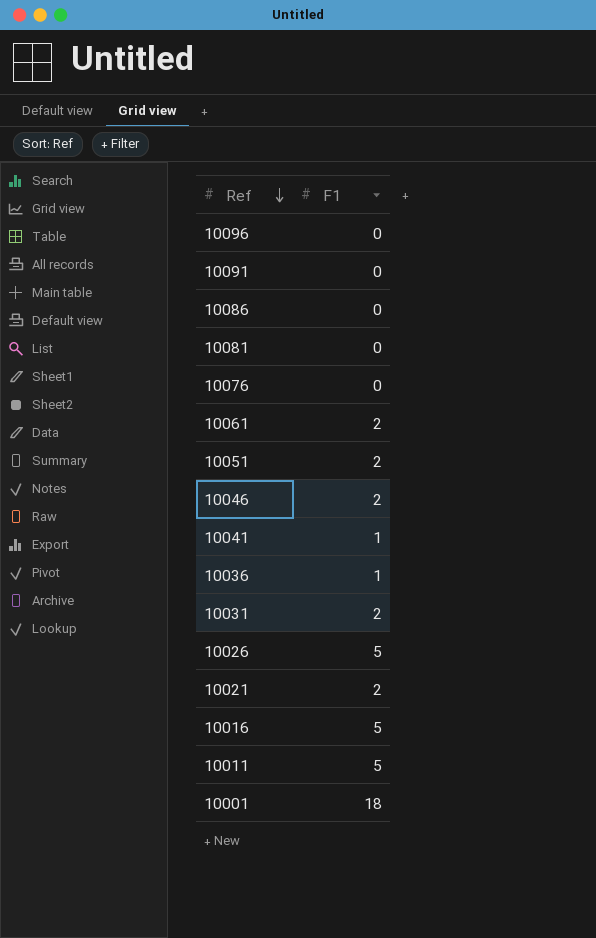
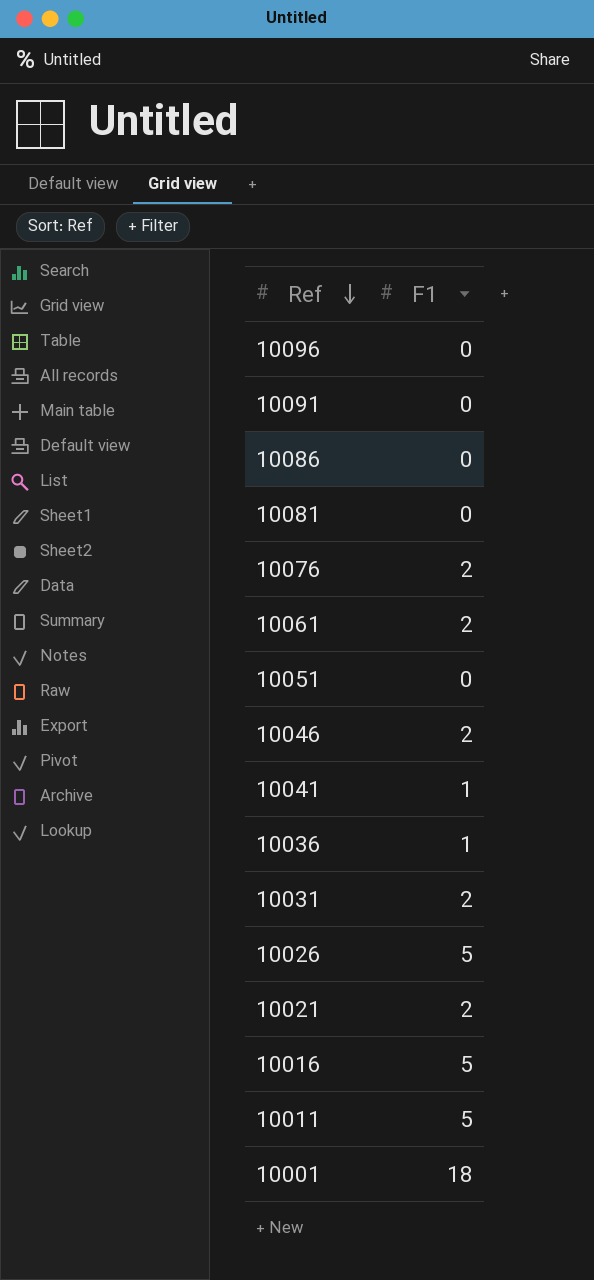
10076 | F1: 0 -> 2
10051 | F1: 2 -> 0

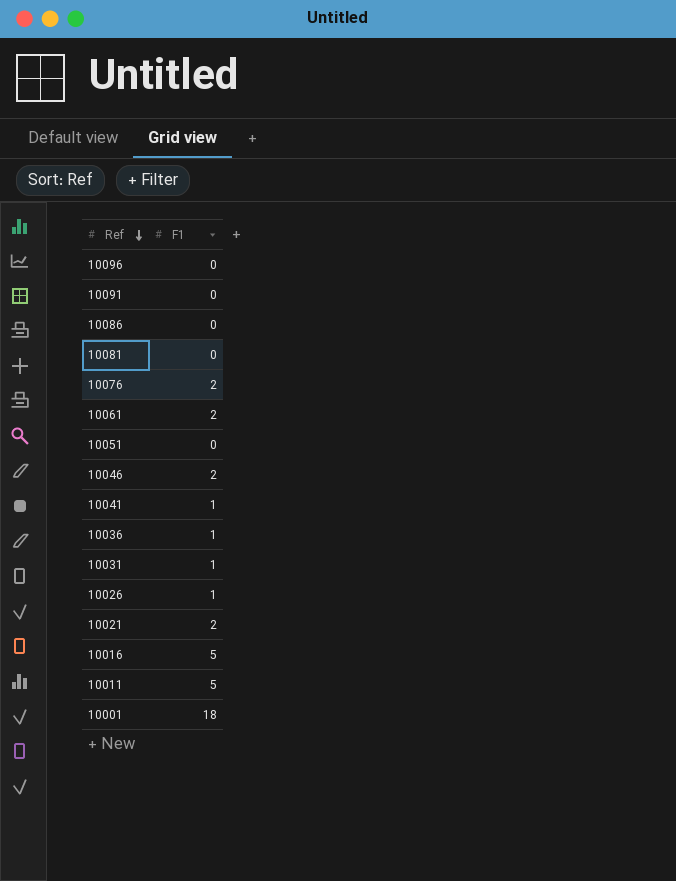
10031 | F1: 2 -> 1
10026 | F1: 5 -> 1

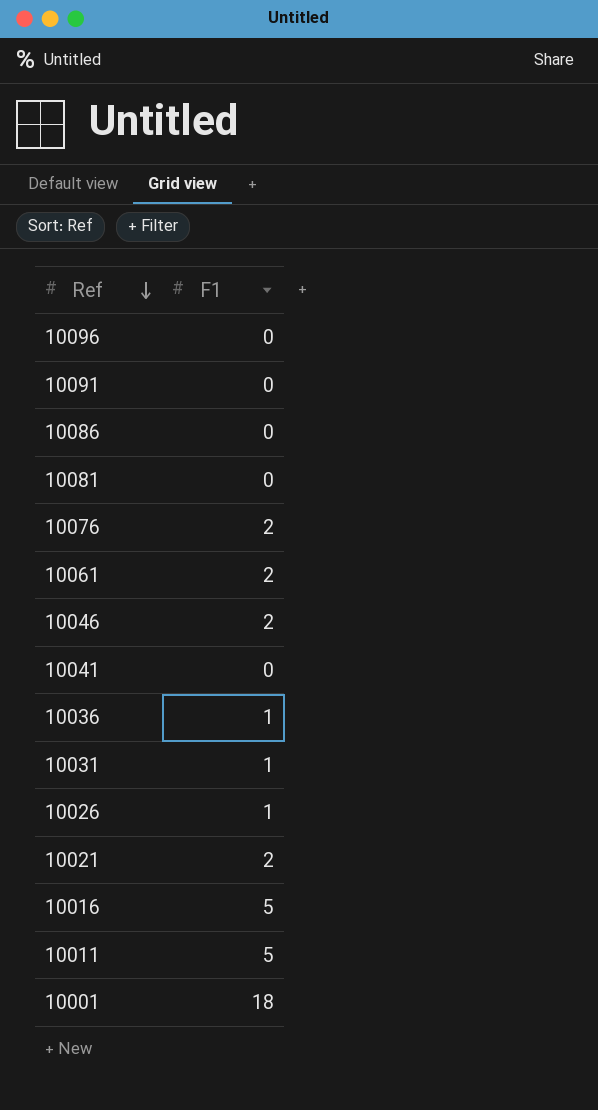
row 10051: 0 -> none
10041 | F1: 1 -> 0

